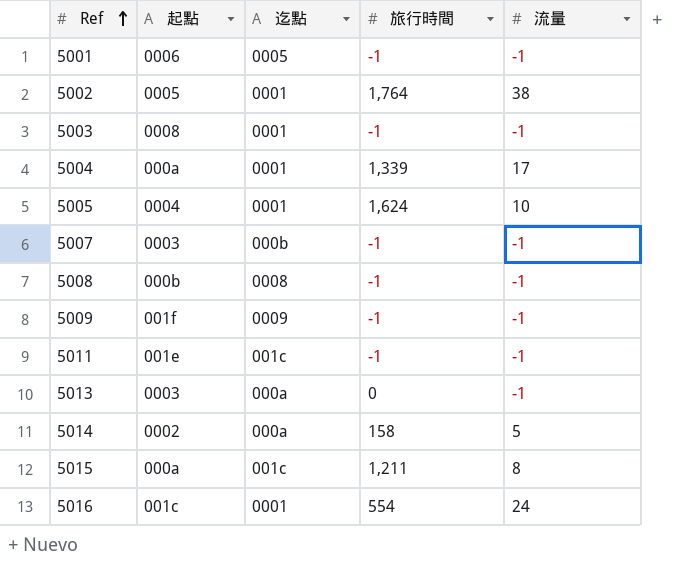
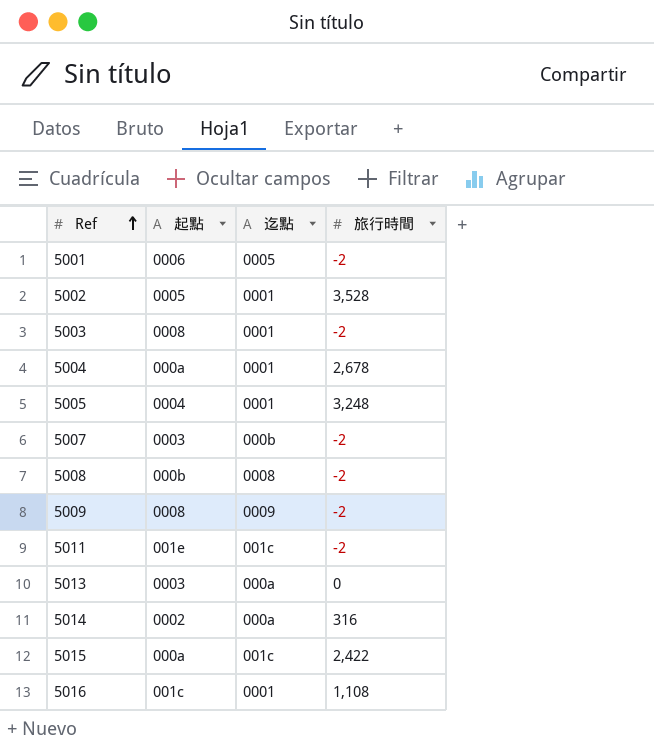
column 流量 | position: 5 -> none
5001 | 旅行時間: -1 -> -2
5002 | 旅行時間: 1,764 -> 3,528
5003 | 旅行時間: -1 -> -2
5004 | 旅行時間: 1,339 -> 2,678
5005 | 旅行時間: 1,624 -> 3,248
5007 | 旅行時間: -1 -> -2
5008 | 旅行時間: -1 -> -2
5009 | 起點: 001f -> 0008
5009 | 旅行時間: -1 -> -2
5011 | 旅行時間: -1 -> -2
5014 | 旅行時間: 158 -> 316
5015 | 旅行時間: 1,211 -> 2,422
5016 | 旅行時間: 554 -> 1,108

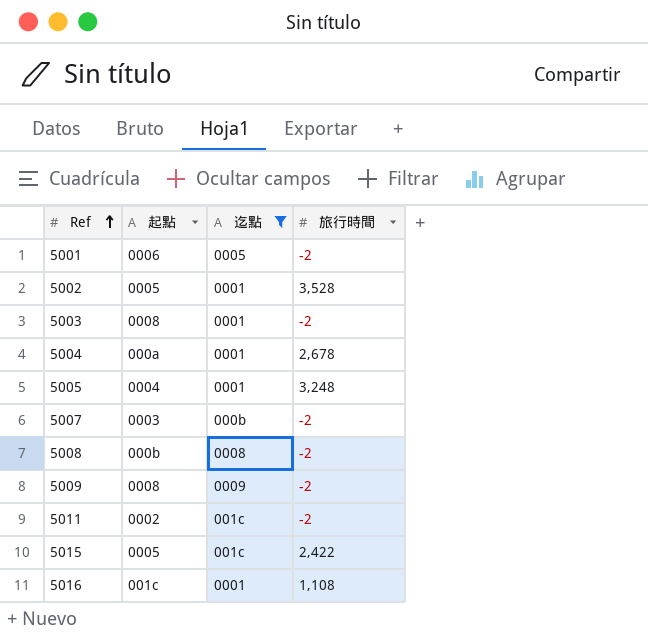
filter: none -> 迄點 != 000a
5011 | 起點: 001e -> 0002
5015 | 起點: 000a -> 0005

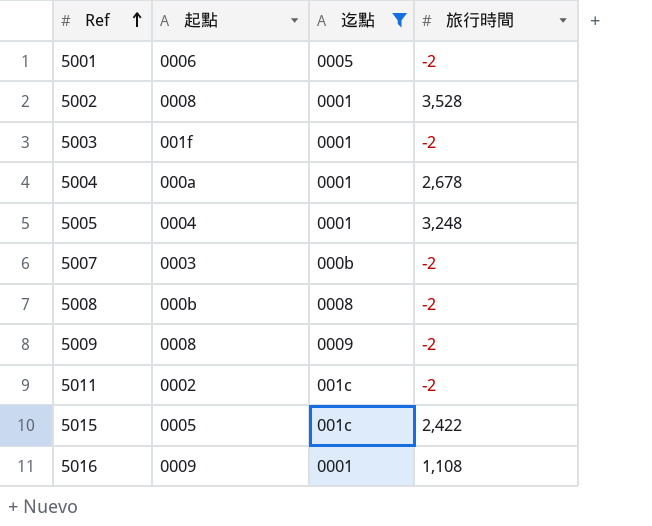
5002 | 起點: 0005 -> 0008
5003 | 起點: 0008 -> 001f
5016 | 起點: 001c -> 0009

